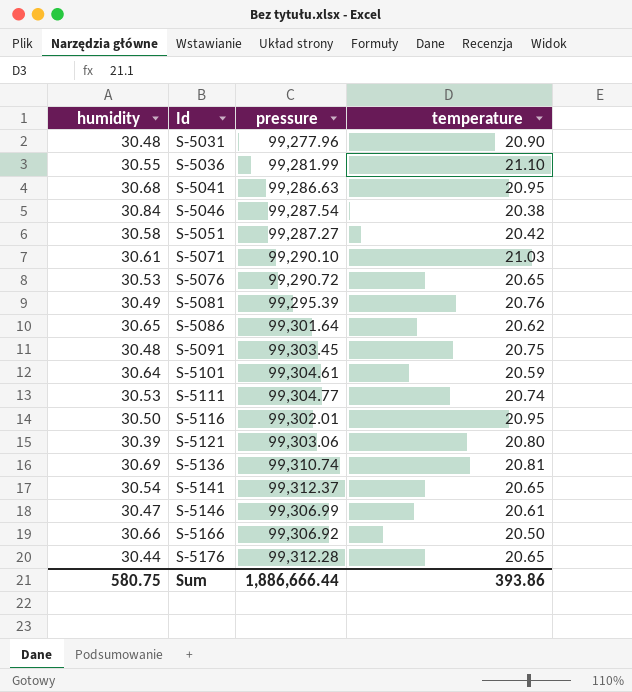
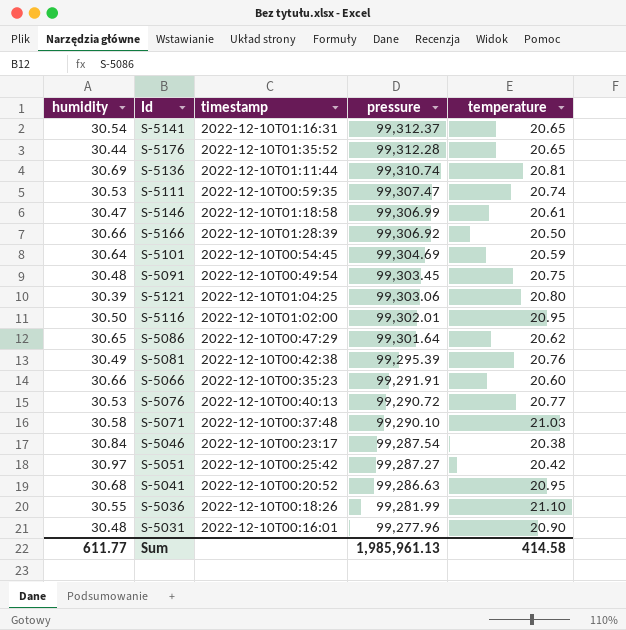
row order: Id ascending -> pressure descending
column timestamp | position: none -> 3
S-5111 | pressure: 99,304.77 -> 99,307.47
S-5101 | pressure: 99,304.61 -> 99,304.69
row S-5066: none -> 30.66 | 2022-12-10T00:35:23 | 99,291.91 | 20.60
S-5076 | temperature: 20.65 -> 20.77
S-5071 | humidity: 30.61 -> 30.58
S-5051 | humidity: 30.58 -> 30.97
Sum | humidity: 580.75 -> 611.77
Sum | pressure: 1,886,666.44 -> 1,985,961.13
Sum | temperature: 393.86 -> 414.58

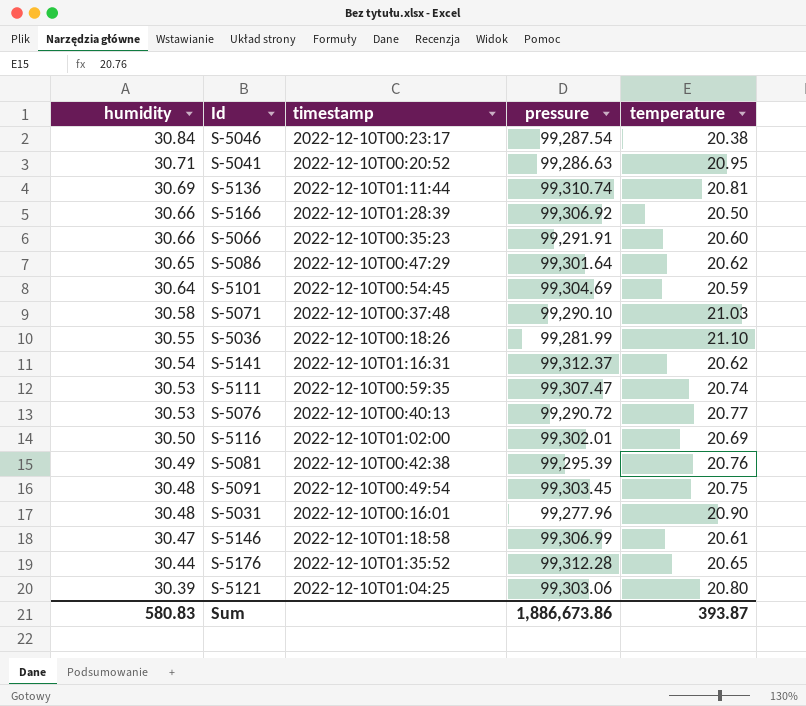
row order: pressure descending -> humidity descending
row S-5051: 30.97 | 2022-12-10T00:25:42 | 99,287.27 | 20.42 -> none
S-5041 | humidity: 30.68 -> 30.71
S-5141 | temperature: 20.65 -> 20.62
S-5116 | temperature: 20.95 -> 20.69
Sum | humidity: 611.77 -> 580.83
Sum | pressure: 1,985,961.13 -> 1,886,673.86
Sum | temperature: 414.58 -> 393.87

